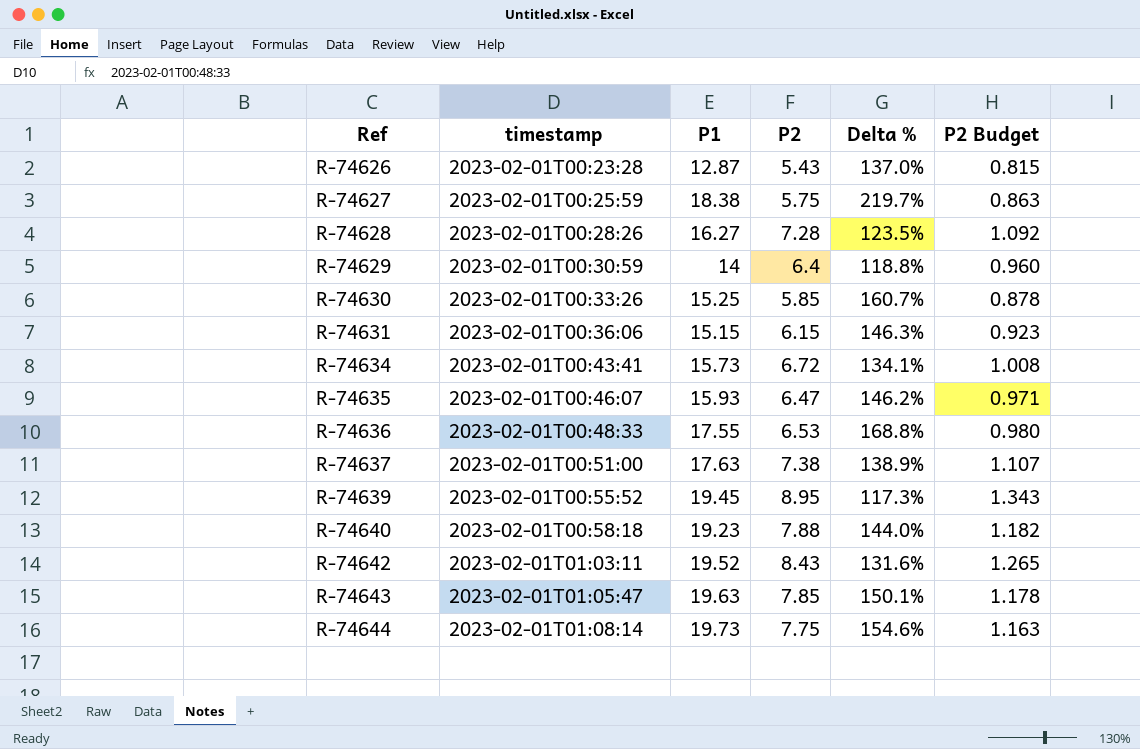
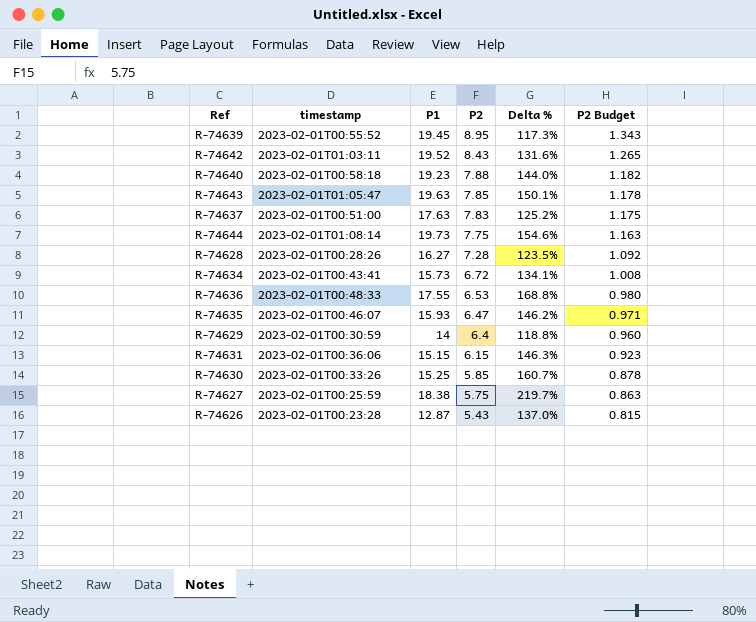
row order: Ref ascending -> P2 descending
R-74637 | P2: 7.38 -> 7.83
R-74637 | Delta %: 138.9% -> 125.2%
R-74637 | P2 Budget: 1.107 -> 1.175

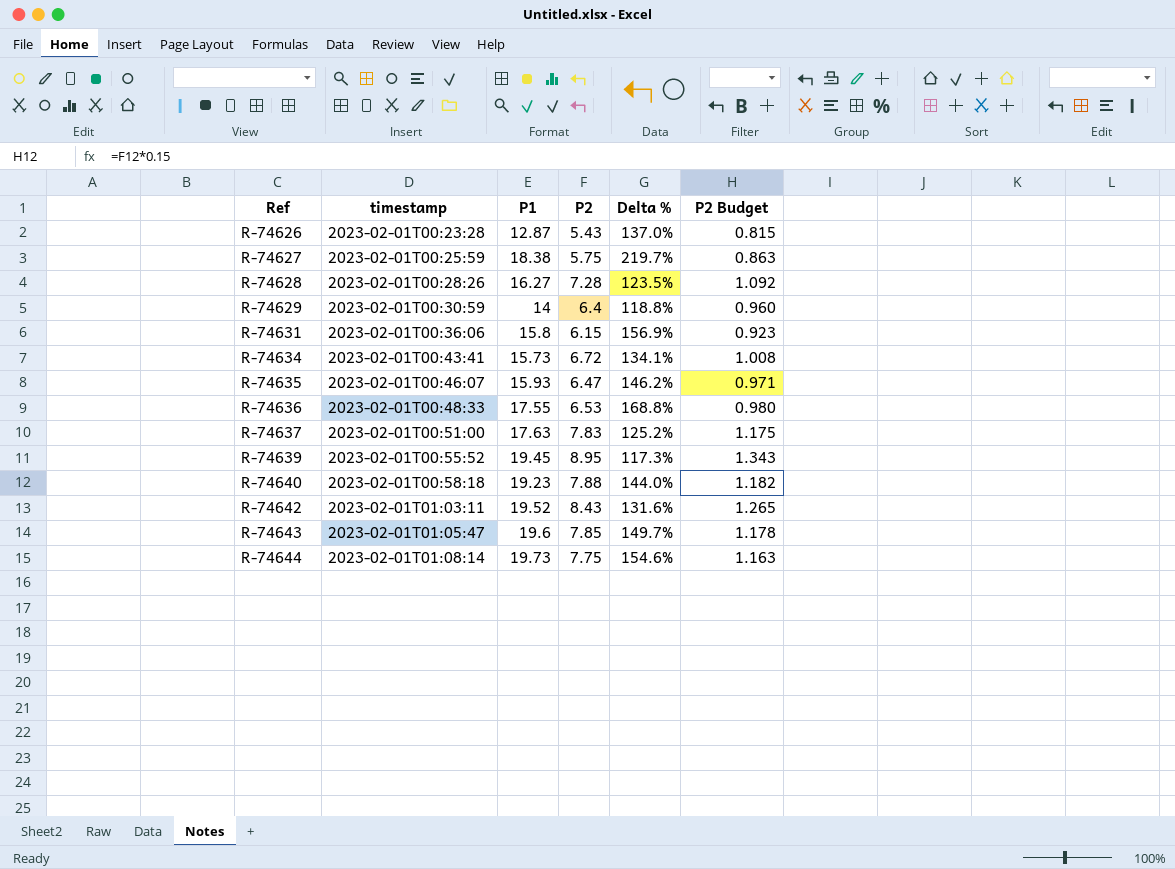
row order: P2 descending -> Ref ascending
row R-74630: 2023-02-01T00:33:26 | 15.25 | 5.85 | 160.7% | 0.878 -> none
R-74631 | P1: 15.15 -> 15.8
R-74631 | Delta %: 146.3% -> 156.9%
R-74643 | P1: 19.63 -> 19.6
R-74643 | Delta %: 150.1% -> 149.7%

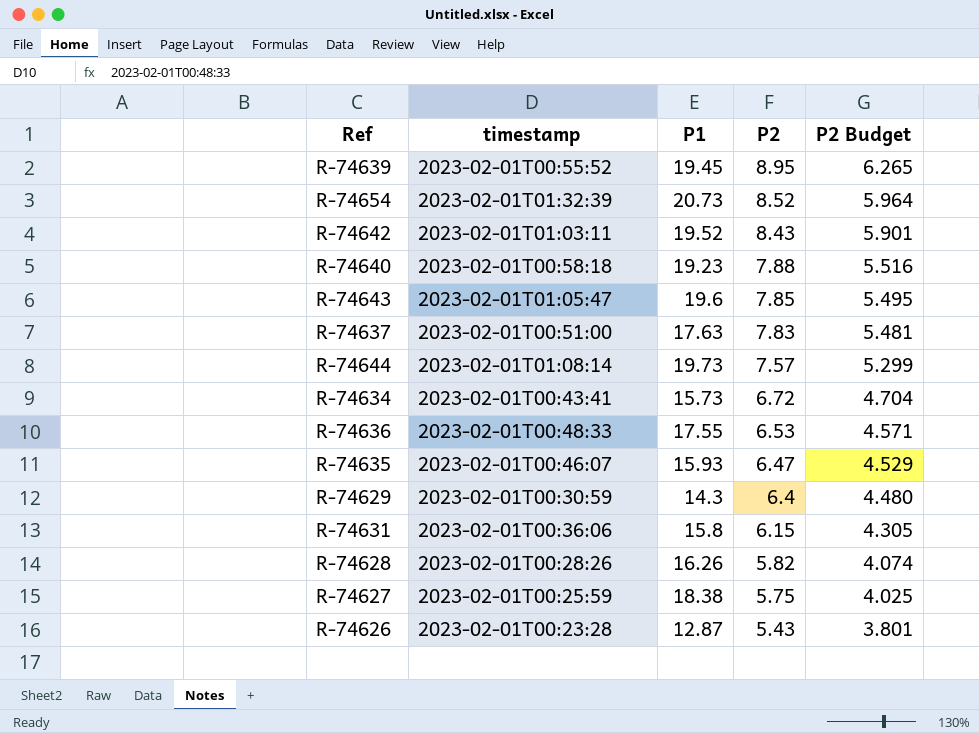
row order: Ref ascending -> P2 descending
column Delta % | formula: ([P1] - [P2]) / [P2] -> none
column P2 Budget | formula: [P2] * 0.15 -> [P2] * 0.7
row R-74654: none -> 2023-02-01T01:32:39 | 20.73 | 8.52 | 5.964
R-74644 | P2: 7.75 -> 7.57
R-74629 | P1: 14 -> 14.3
R-74628 | P1: 16.27 -> 16.26
R-74628 | P2: 7.28 -> 5.82

